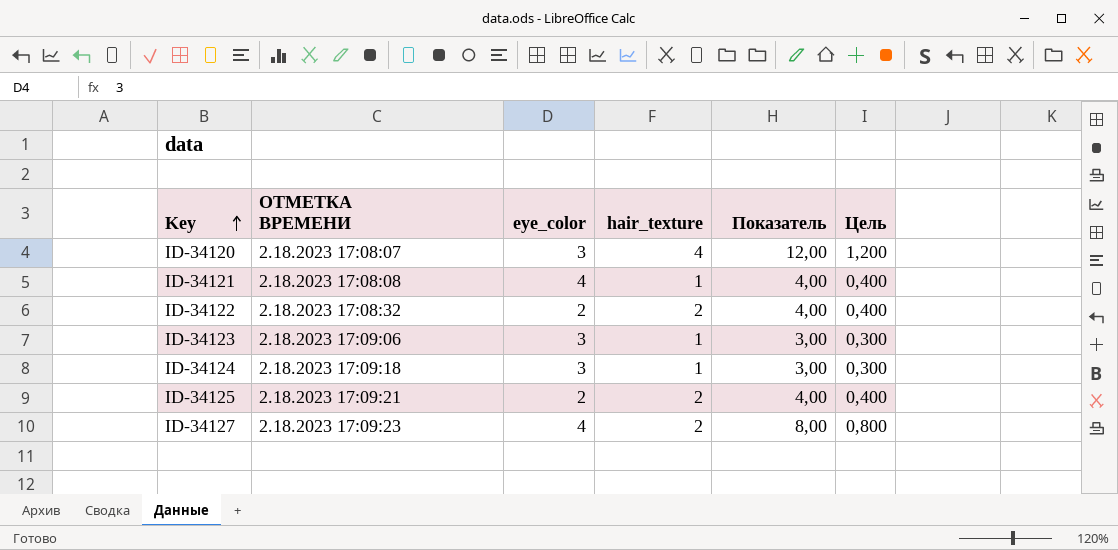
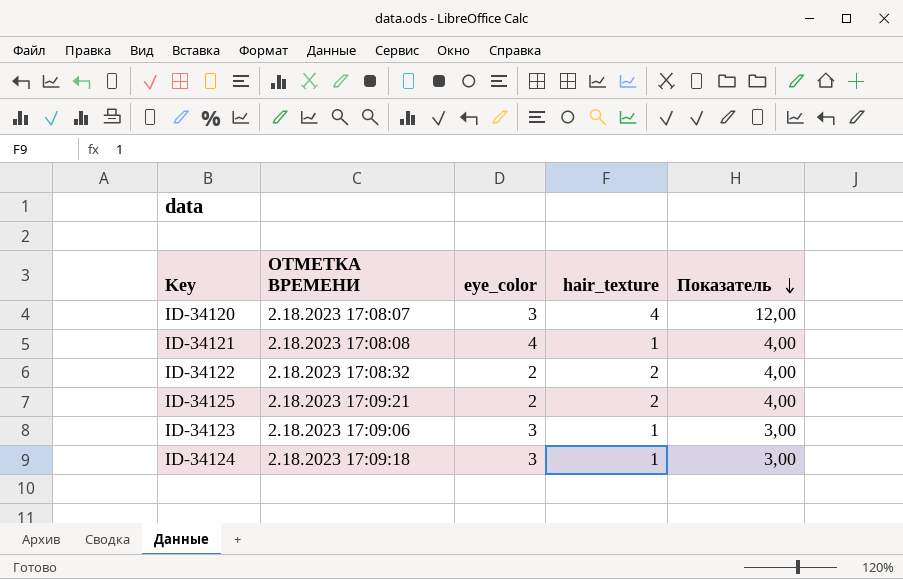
row order: Key ascending -> Показатель descending
column Цель | formula: [Показатель] * 0,1 -> none
row ID-34127: 2.18.2023 17:09:23 | 4 | 2 | 8,00 | 0,800 -> none

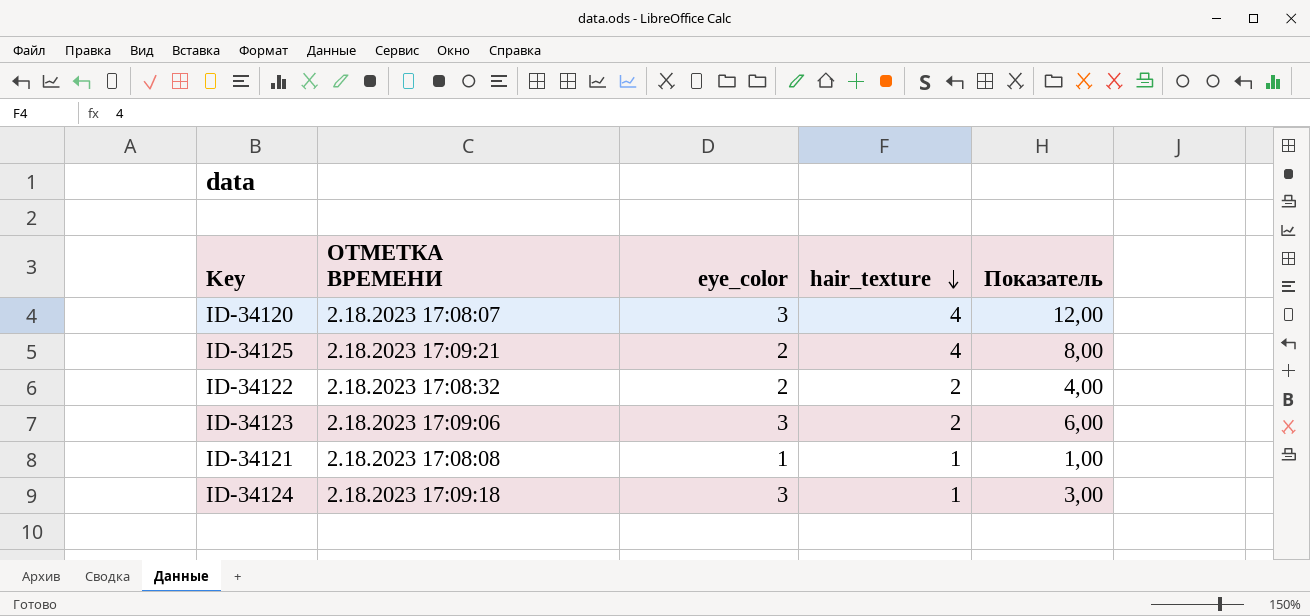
row order: Показатель descending -> hair_texture descending
ID-34125 | hair_texture: 2 -> 4
ID-34125 | Показатель: 4,00 -> 8,00
ID-34123 | hair_texture: 1 -> 2
ID-34123 | Показатель: 3,00 -> 6,00
ID-34121 | eye_color: 4 -> 1
ID-34121 | Показатель: 4,00 -> 1,00

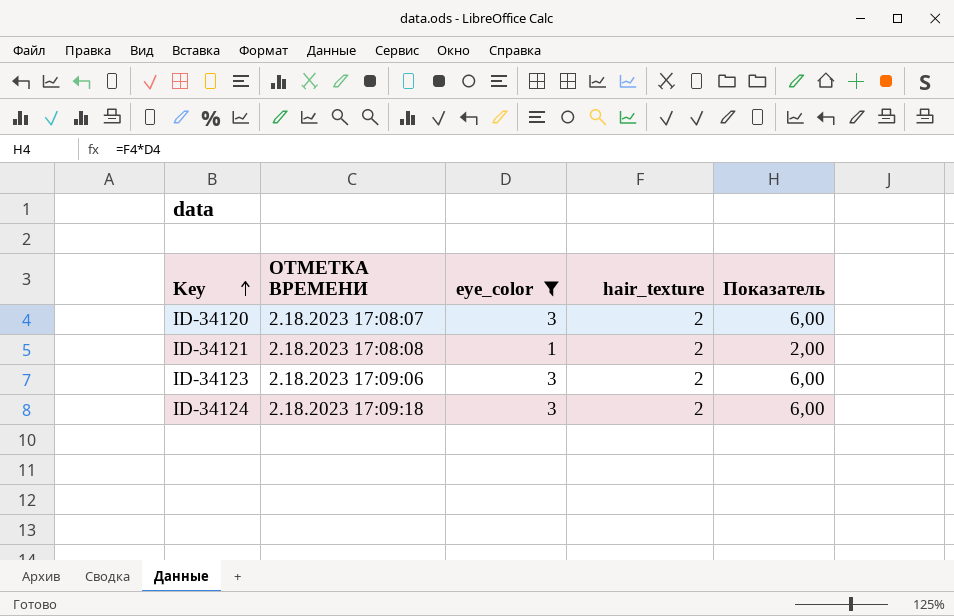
filter: none -> eye_color != 2
row order: hair_texture descending -> Key ascending
ID-34120 | hair_texture: 4 -> 2
ID-34120 | Показатель: 12,00 -> 6,00
ID-34121 | hair_texture: 1 -> 2
ID-34121 | Показатель: 1,00 -> 2,00
ID-34124 | hair_texture: 1 -> 2
ID-34124 | Показатель: 3,00 -> 6,00

